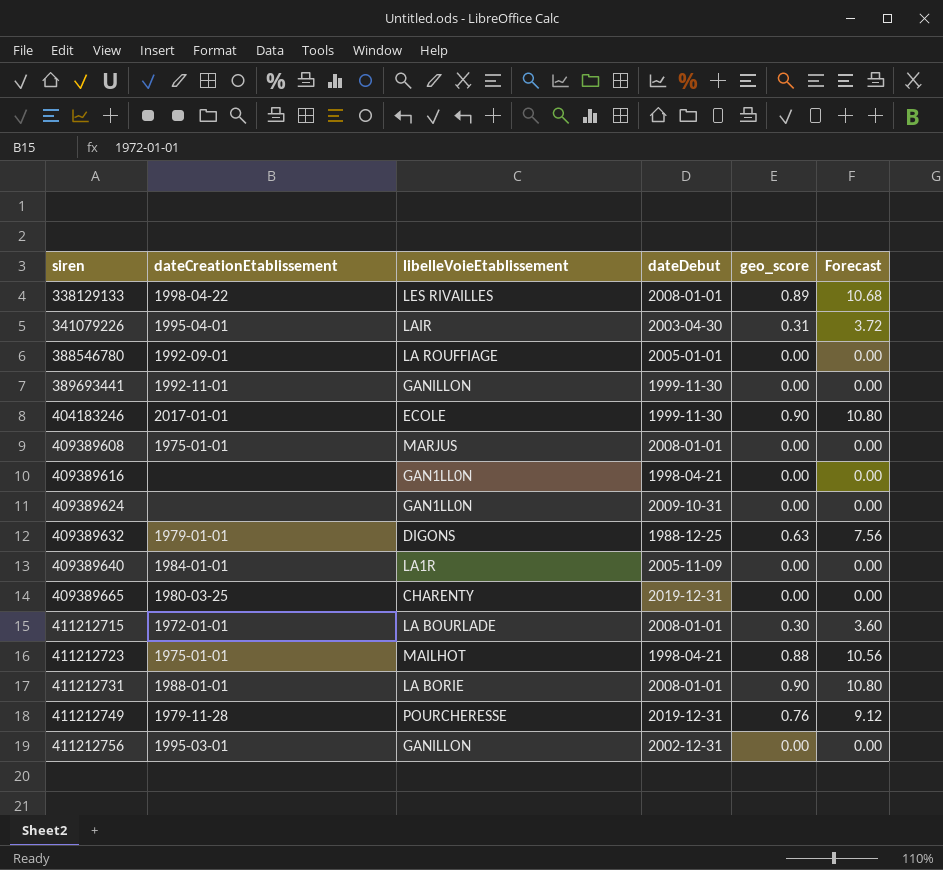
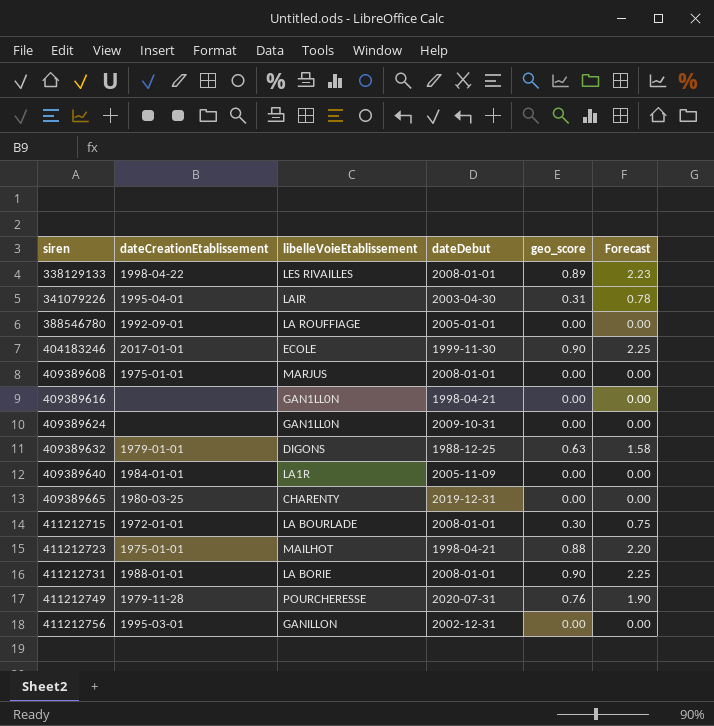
column Forecast | formula: [geo_score] * 12 -> [geo_score] * 2.5
row 389693441: 1992-11-01 | GANILLON | 1999-11-30 | 0.00 | 0.00 -> none
411212749 | dateDebut: 2019-12-31 -> 2020-07-31

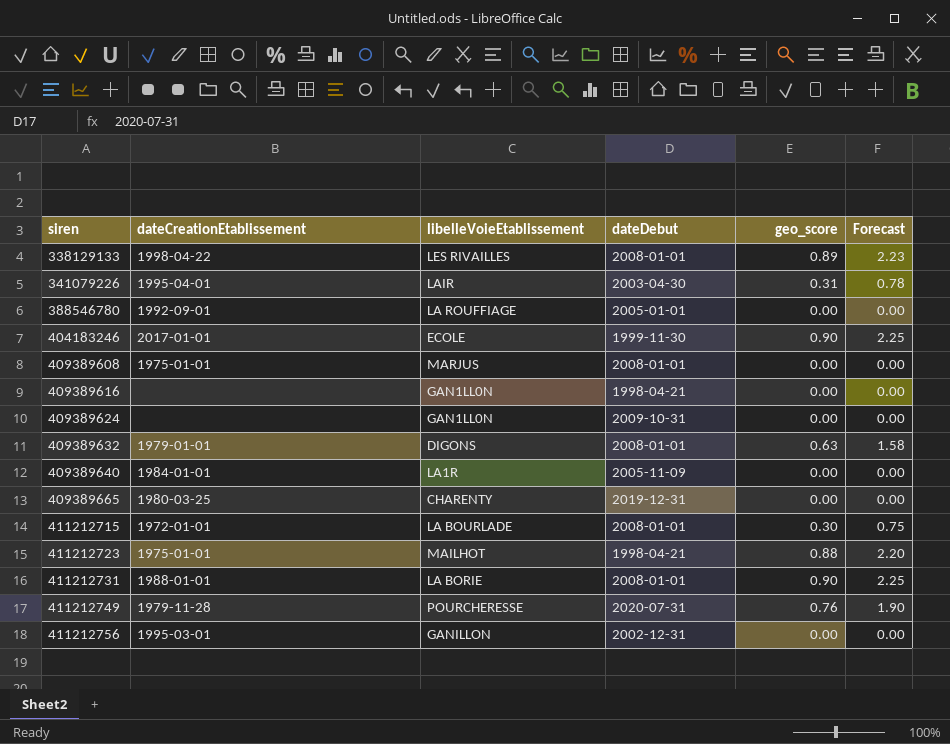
409389632 | dateDebut: 1988-12-25 -> 2008-01-01

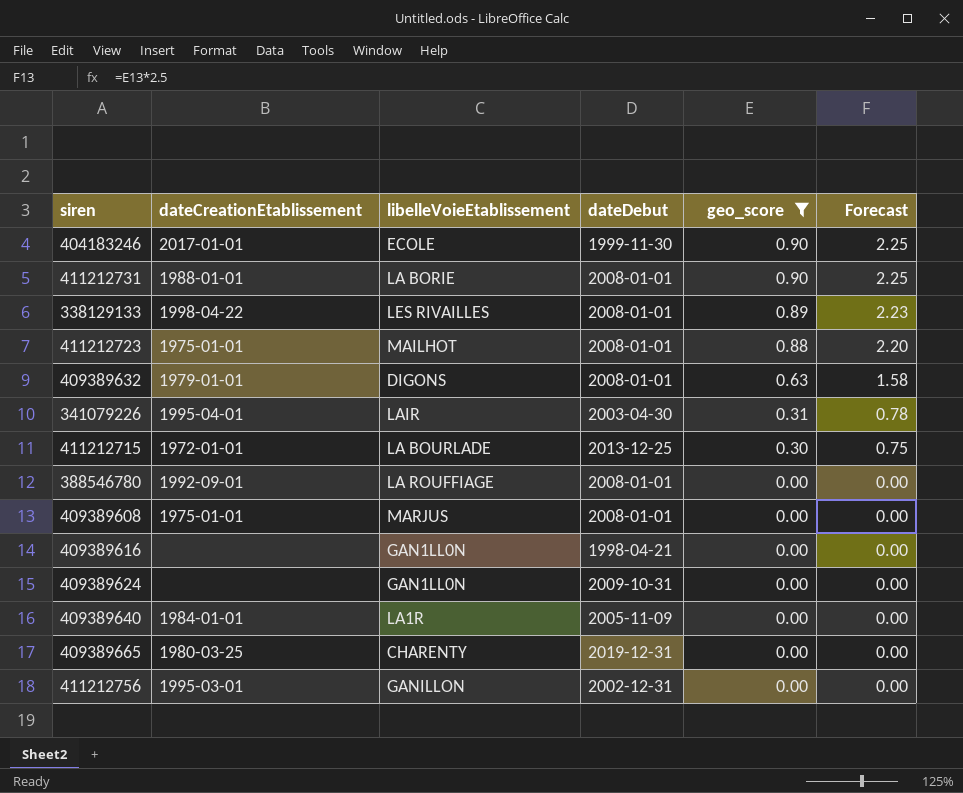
filter: none -> geo_score != 0.76
row order: siren ascending -> geo_score descending
411212723 | dateDebut: 1998-04-21 -> 2008-01-01
411212715 | dateDebut: 2008-01-01 -> 2013-12-25
388546780 | dateDebut: 2005-01-01 -> 2008-01-01

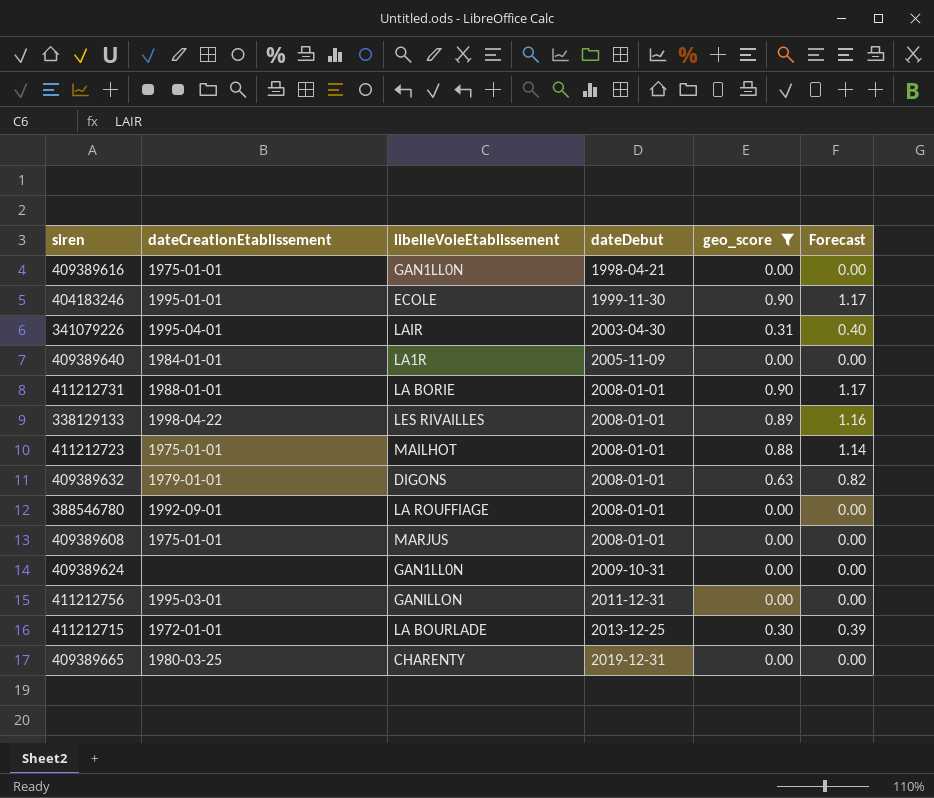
row order: geo_score descending -> dateDebut ascending
column Forecast | formula: [geo_score] * 2.5 -> [geo_score] * 1.3
409389616 | dateCreationEtablissement: none -> 1975-01-01
404183246 | dateCreationEtablissement: 2017-01-01 -> 1995-01-01
411212756 | dateDebut: 2002-12-31 -> 2011-12-31

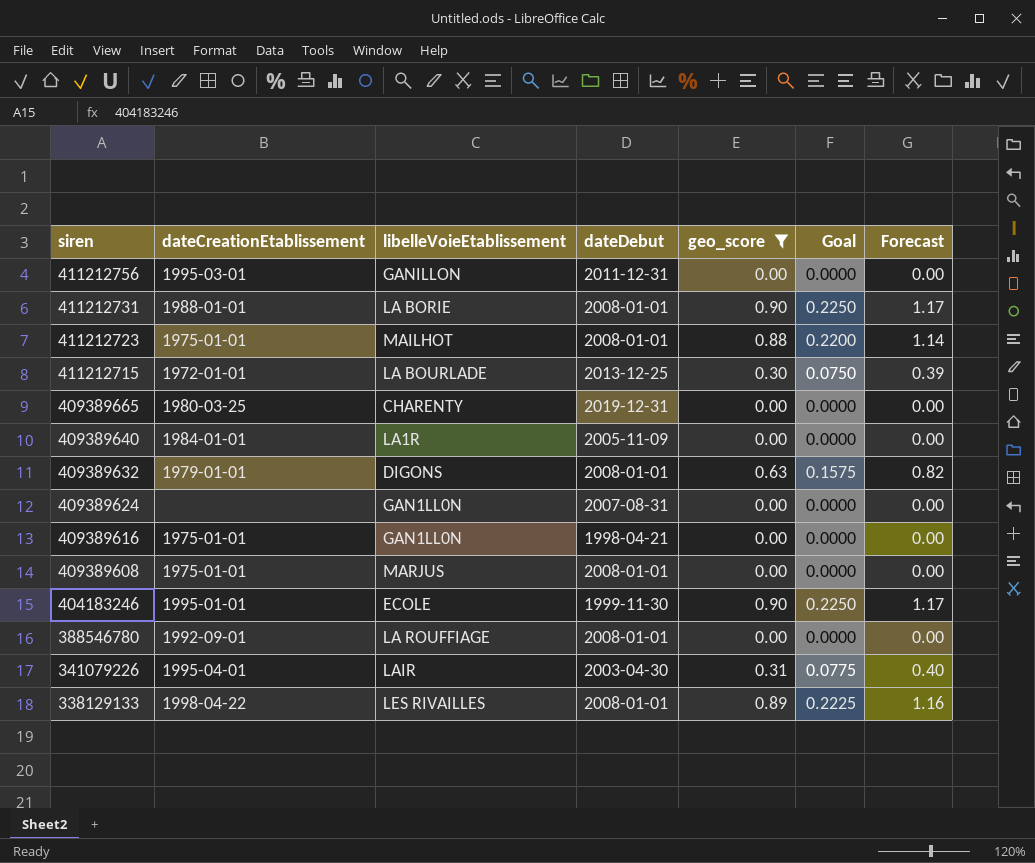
row order: dateDebut ascending -> siren descending
column Goal | formula: none -> [geo_score] * 0.25
409389624 | dateDebut: 2009-10-31 -> 2007-08-31

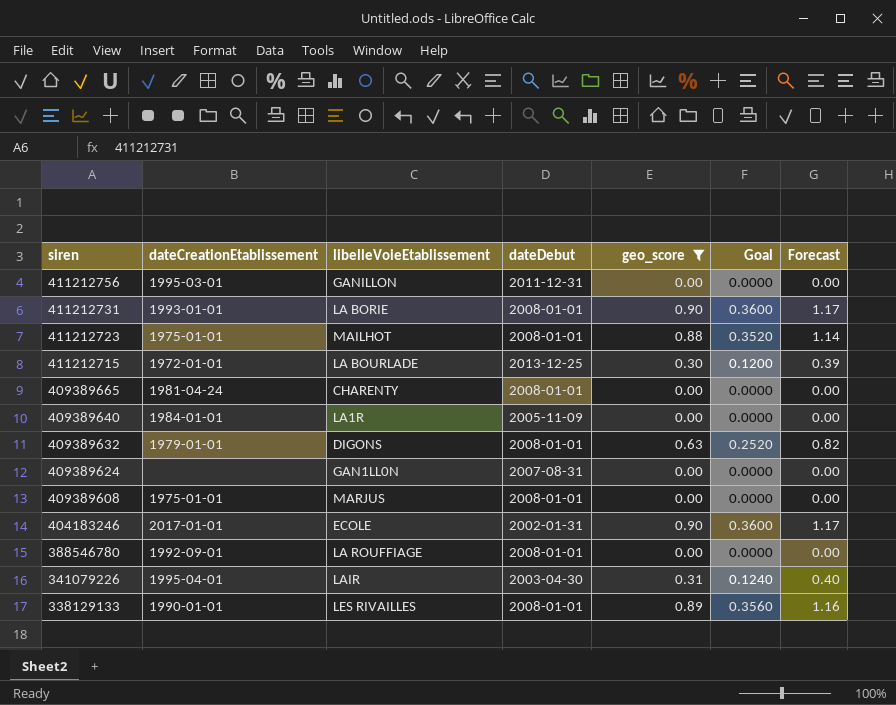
column Goal | formula: [geo_score] * 0.25 -> [geo_score] * 0.4
row 409389616: 1975-01-01 | GAN1LL0N | 1998-04-21 | 0.00 | 0.0000 | 0.00 -> none
411212731 | dateCreationEtablissement: 1988-01-01 -> 1993-01-01
409389665 | dateCreationEtablissement: 1980-03-25 -> 1981-04-24
409389665 | dateDebut: 2019-12-31 -> 2008-01-01
404183246 | dateCreationEtablissement: 1995-01-01 -> 2017-01-01
404183246 | dateDebut: 1999-11-30 -> 2002-01-31
338129133 | dateCreationEtablissement: 1998-04-22 -> 1990-01-01

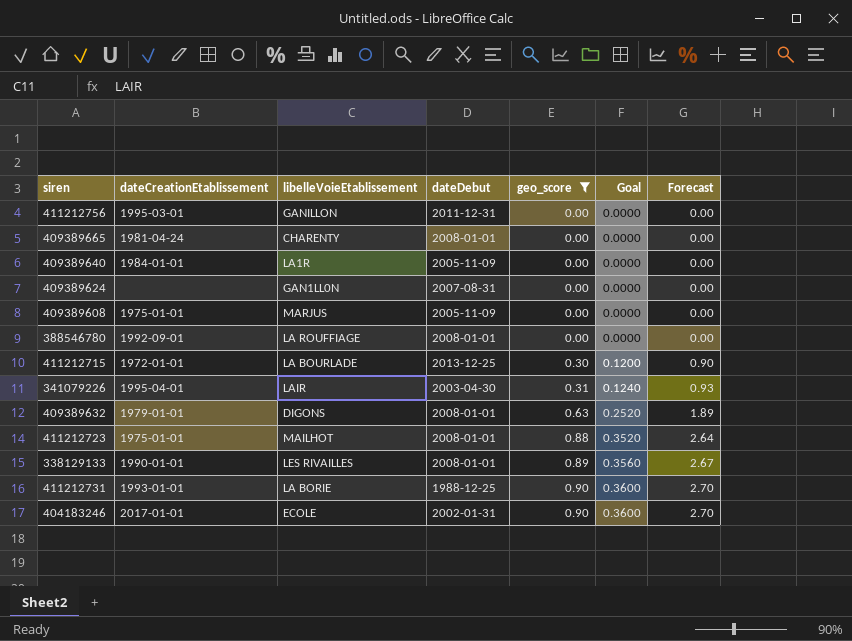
row order: siren descending -> geo_score ascending
column Forecast | formula: [geo_score] * 1.3 -> [geo_score] * 3
409389608 | dateDebut: 2008-01-01 -> 2005-11-09
411212731 | dateDebut: 2008-01-01 -> 1988-12-25

